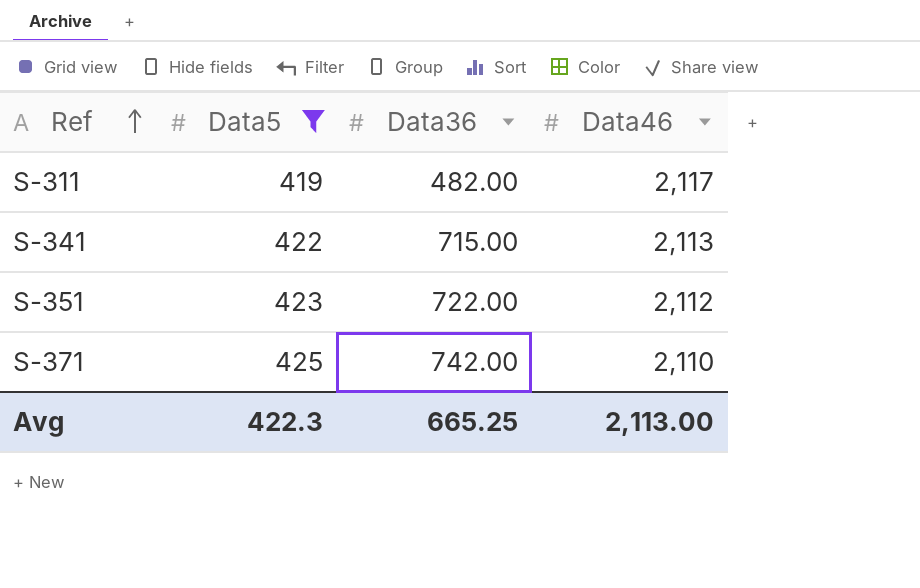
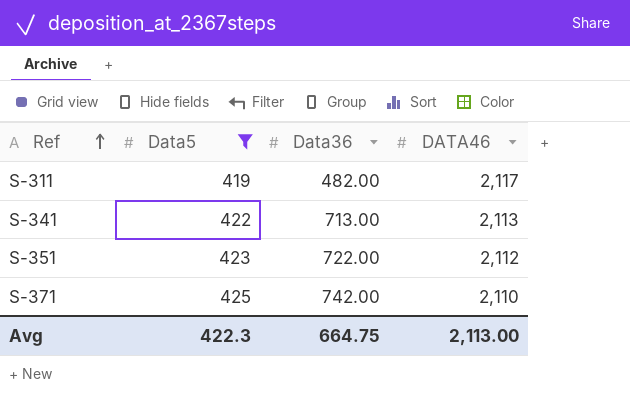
column name: Data46 -> DATA46
S-341 | Data36: 715.00 -> 713.00
Avg | Data36: 665.25 -> 664.75

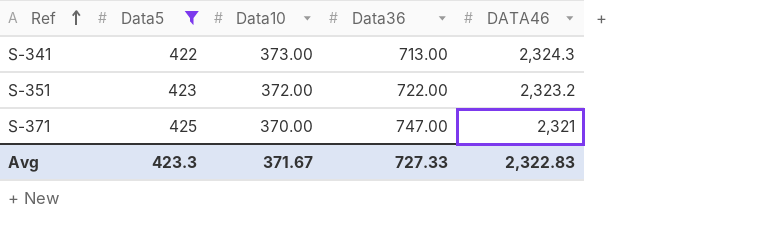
column Data10 | position: none -> 3
row S-311: 419 | 482.00 | 2,117 -> none
S-341 | DATA46: 2,113 -> 2,324.3
S-351 | DATA46: 2,112 -> 2,323.2
S-371 | Data36: 742.00 -> 747.00
S-371 | DATA46: 2,110 -> 2,321
Avg | Data5: 422.3 -> 423.3
Avg | Data36: 664.75 -> 727.33
Avg | DATA46: 2,113.00 -> 2,322.83

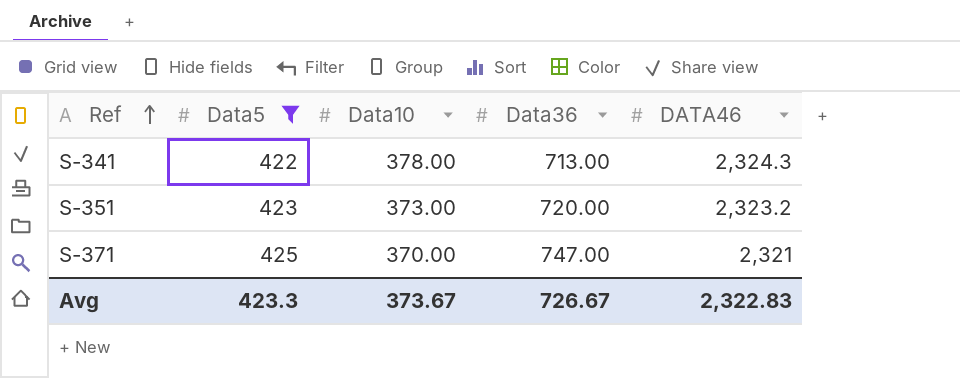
S-341 | Data10: 373.00 -> 378.00
S-351 | Data10: 372.00 -> 373.00
S-351 | Data36: 722.00 -> 720.00
Avg | Data10: 371.67 -> 373.67
Avg | Data36: 727.33 -> 726.67

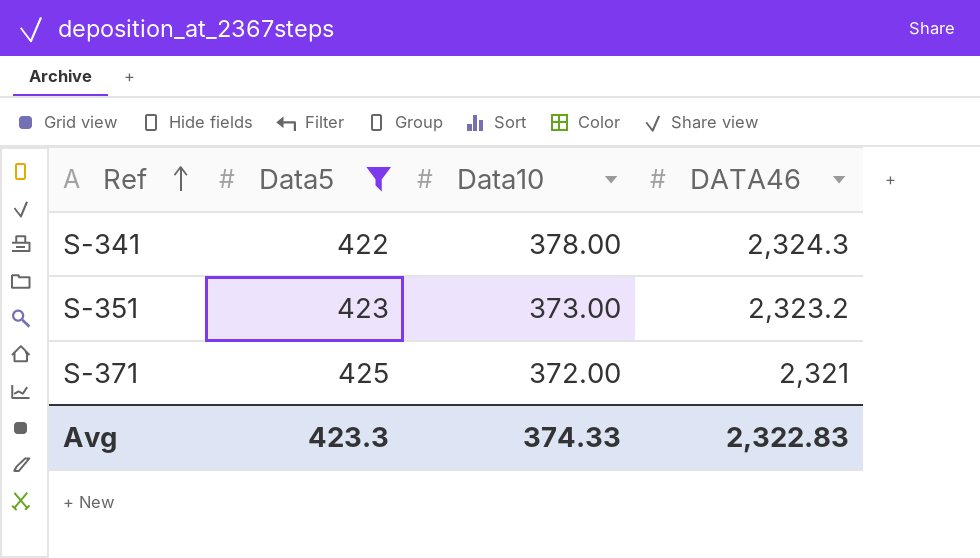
column Data36 | position: 4 -> none
S-371 | Data10: 370.00 -> 372.00
Avg | Data10: 373.67 -> 374.33

